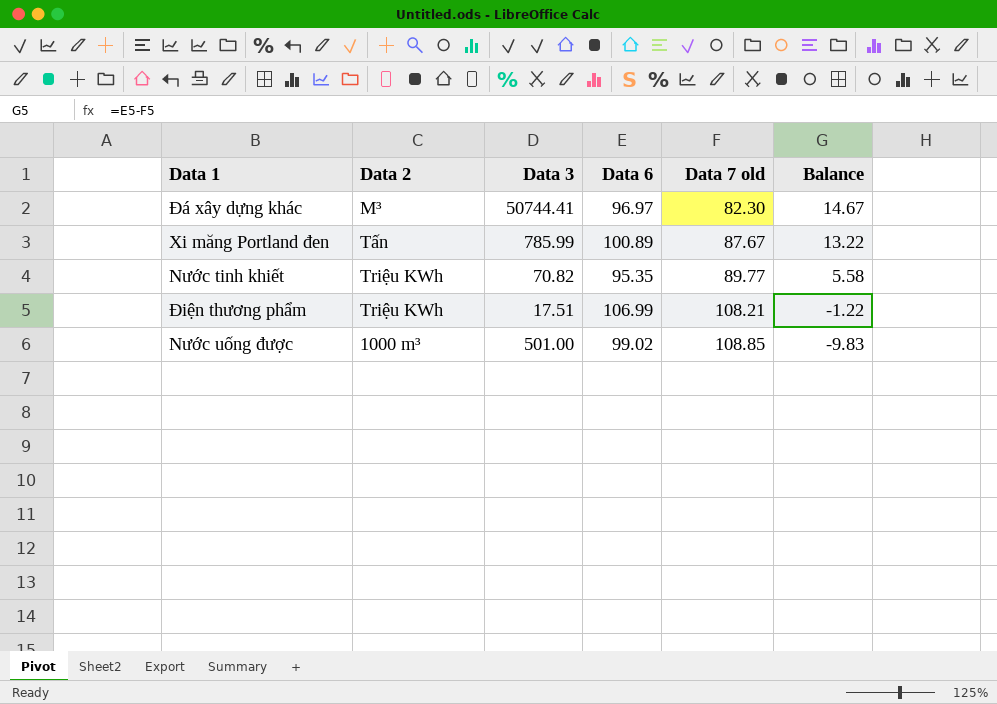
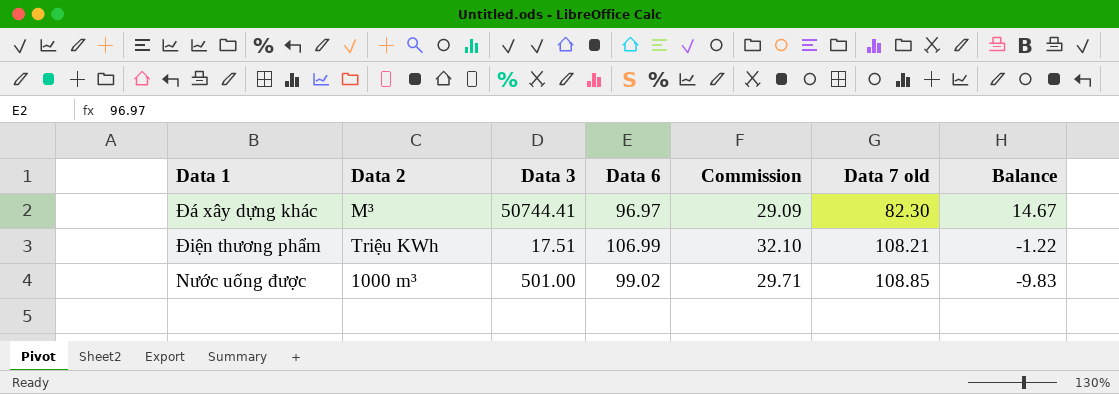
column Commission | formula: none -> [Data 6] * 0.3
row Xi măng Portland đen: Tấn | 785.99 | 100.89 | 87.67 | 13.22 -> none
row Nước tinh khiết: Triệu KWh | 70.82 | 95.35 | 89.77 | 5.58 -> none

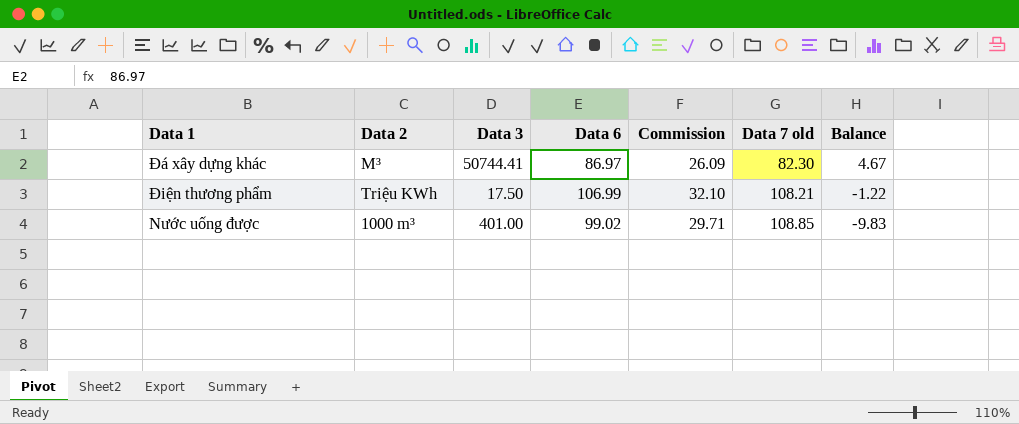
Đá xây dựng khác | Data 6: 96.97 -> 86.97
Đá xây dựng khác | Commission: 29.09 -> 26.09
Đá xây dựng khác | Balance: 14.67 -> 4.67
Điện thương phẩm | Data 3: 17.51 -> 17.50
Nước uống được | Data 3: 501.00 -> 401.00

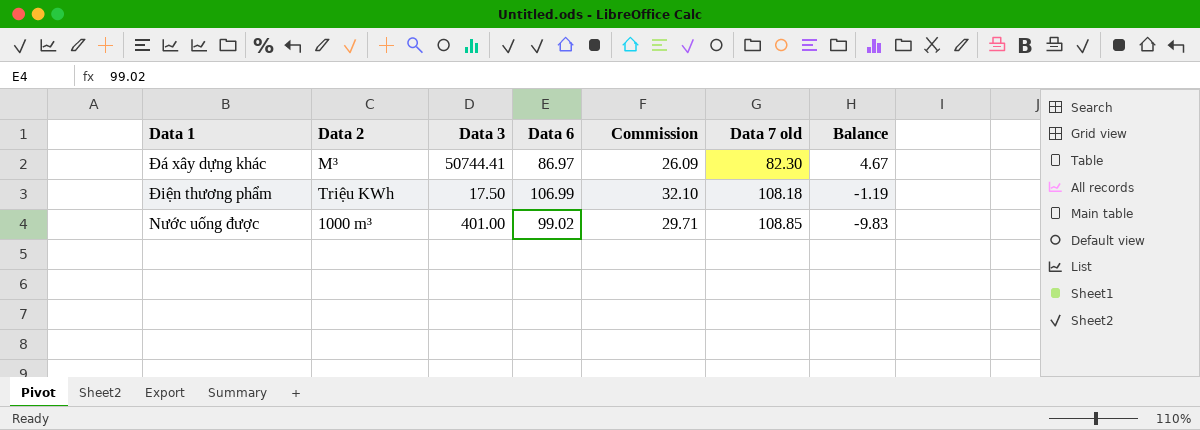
Điện thương phẩm | Data 7 old: 108.21 -> 108.18
Điện thương phẩm | Balance: -1.22 -> -1.19

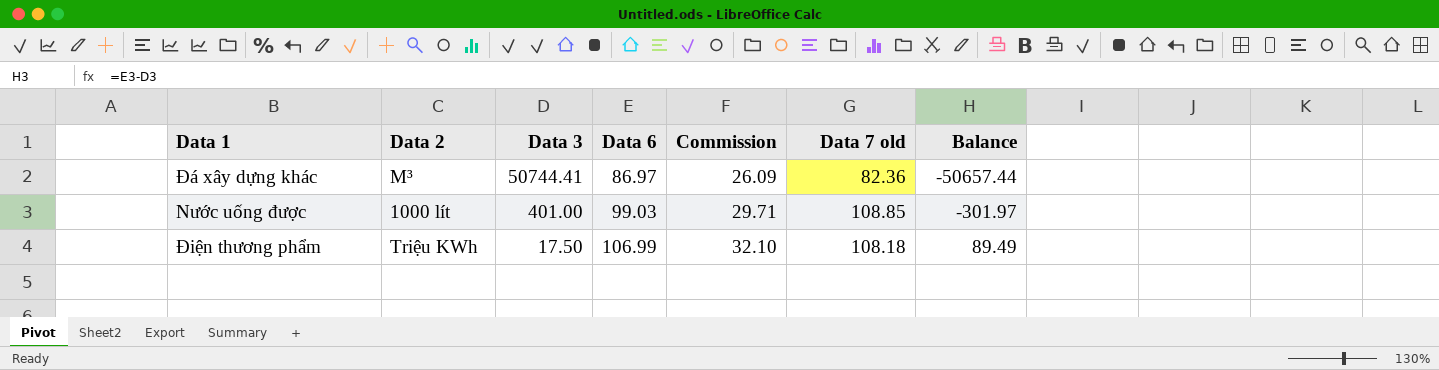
row order: Data 7 old ascending -> Data 3 descending
column Balance | formula: [Data 6] - [Data 7 old] -> [Data 6] - [Data 3]
Đá xây dựng khác | Data 7 old: 82.30 -> 82.36
Nước uống được | Data 2: 1000 m³ -> 1000 lít
Nước uống được | Data 6: 99.02 -> 99.03

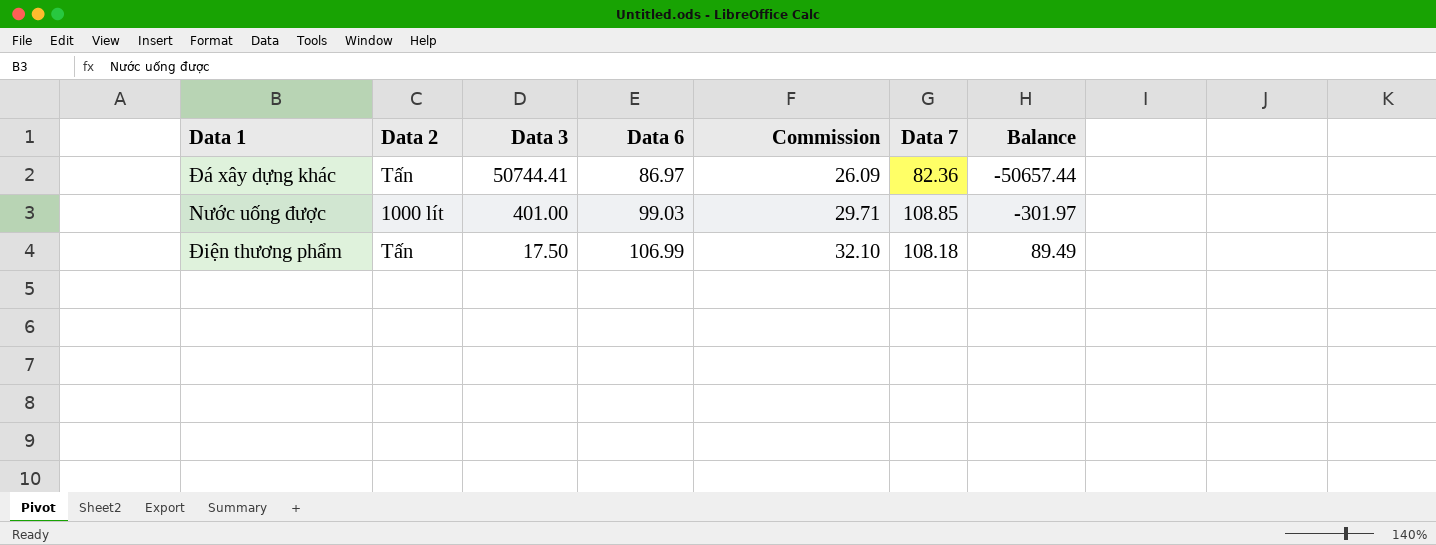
column name: Data 7 old -> Data 7
Đá xây dựng khác | Data 2: M³ -> Tấn
Điện thương phẩm | Data 2: Triệu KWh -> Tấn

